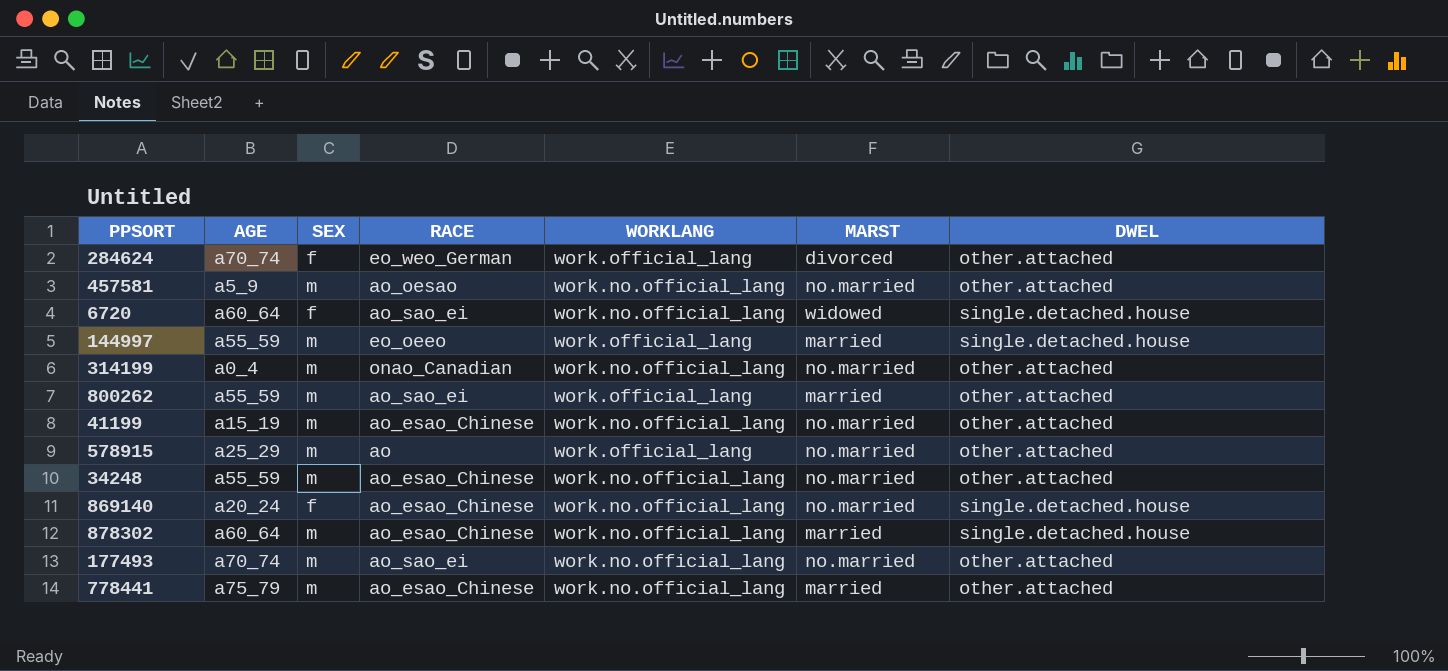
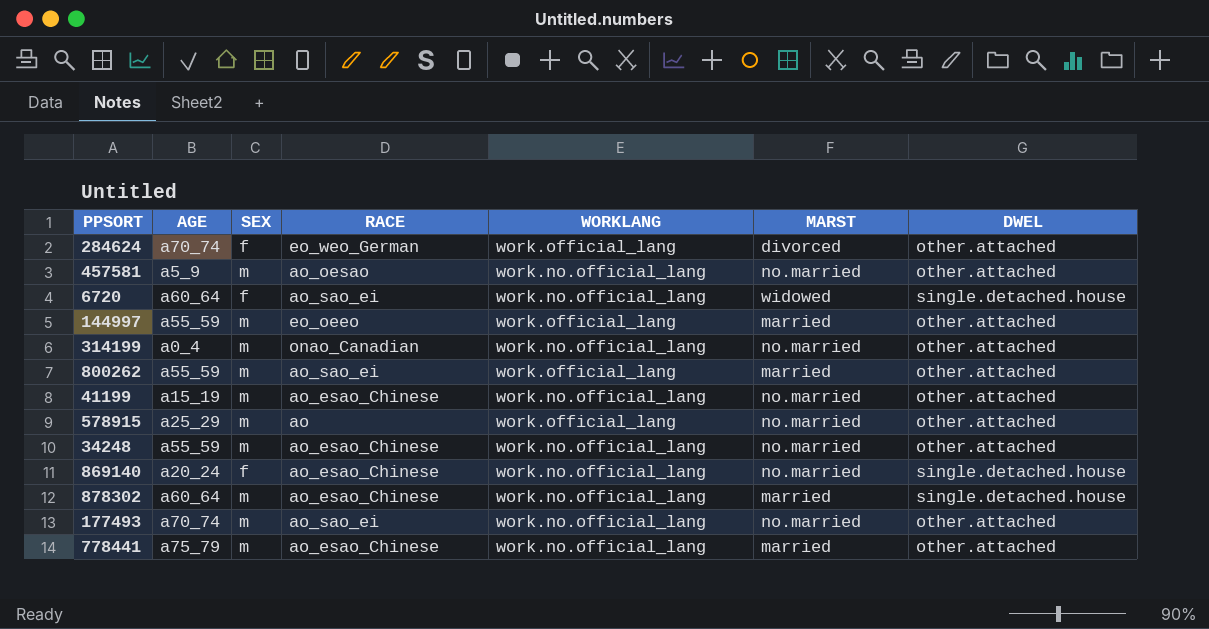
144997 | DWEL: single.detached.house -> other.attached

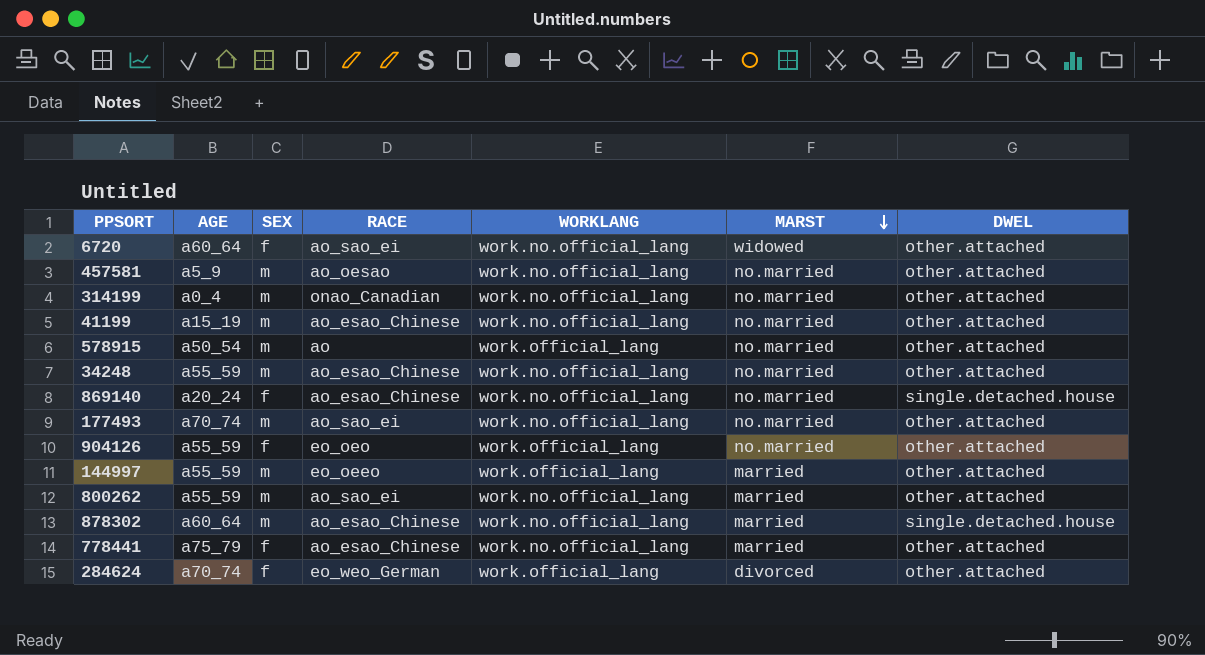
row order: none -> MARST descending
6720 | DWEL: single.detached.house -> other.attached
578915 | AGE: a25_29 -> a50_54
row 904126: none -> a55_59 | f | eo_oeo | work.official_lang | no.married | other.attached
800262 | WORKLANG: work.official_lang -> work.no.official_lang
778441 | SEX: m -> f

